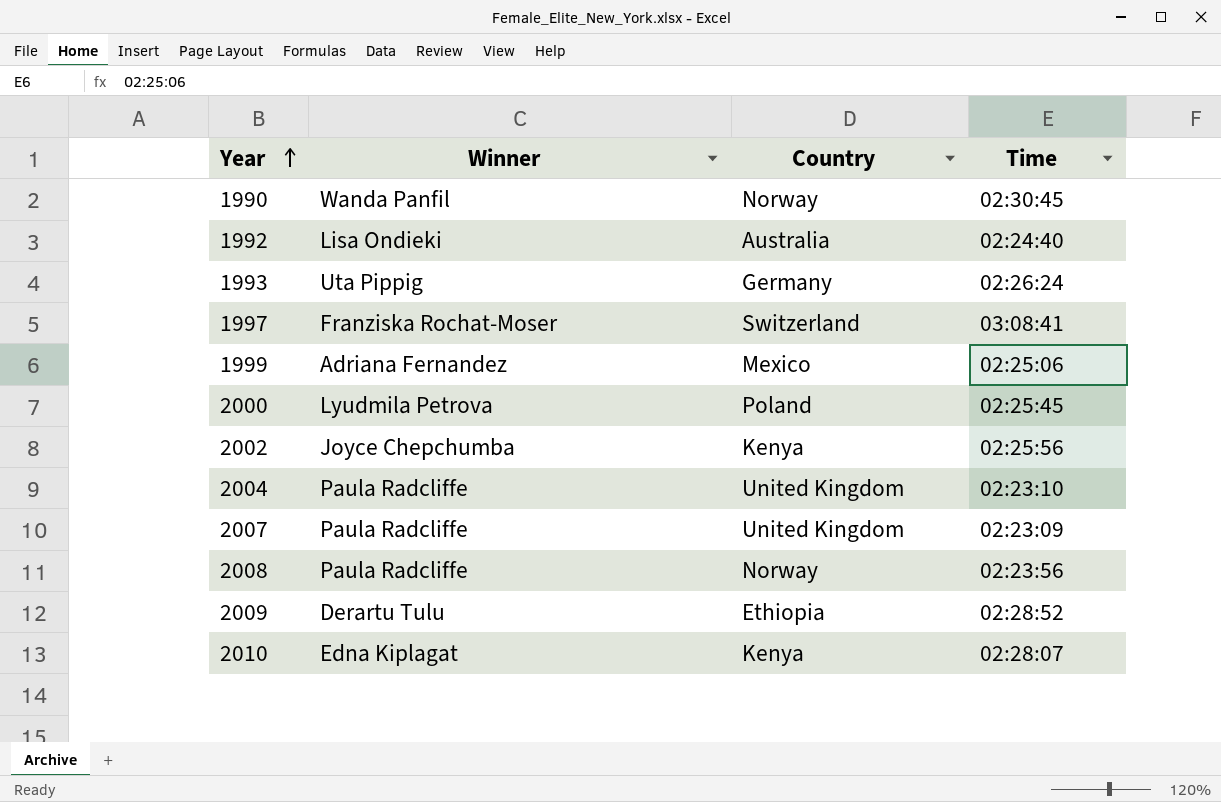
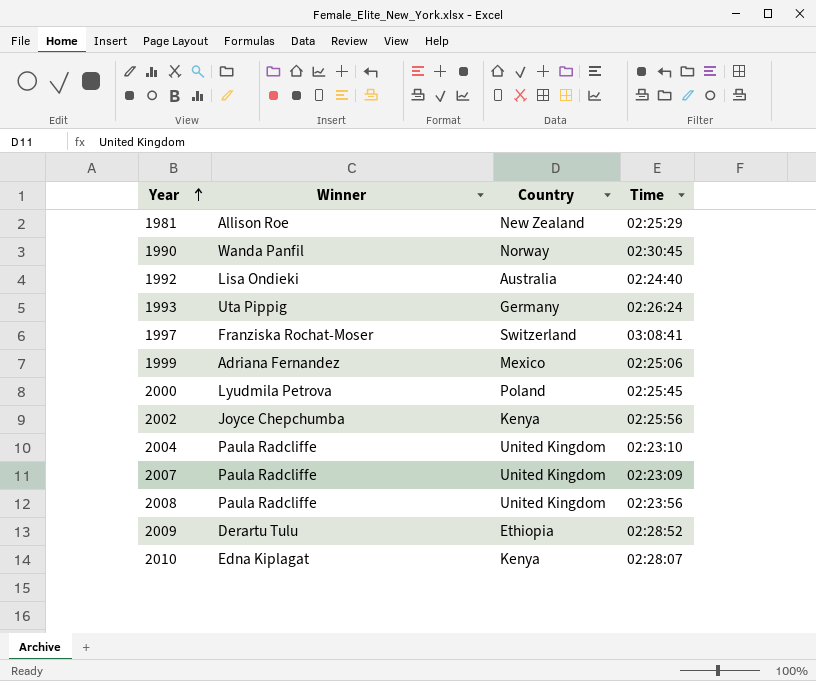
row 1981: none -> Allison Roe | New Zealand | 02:25:29
2008 | Country: Norway -> United Kingdom

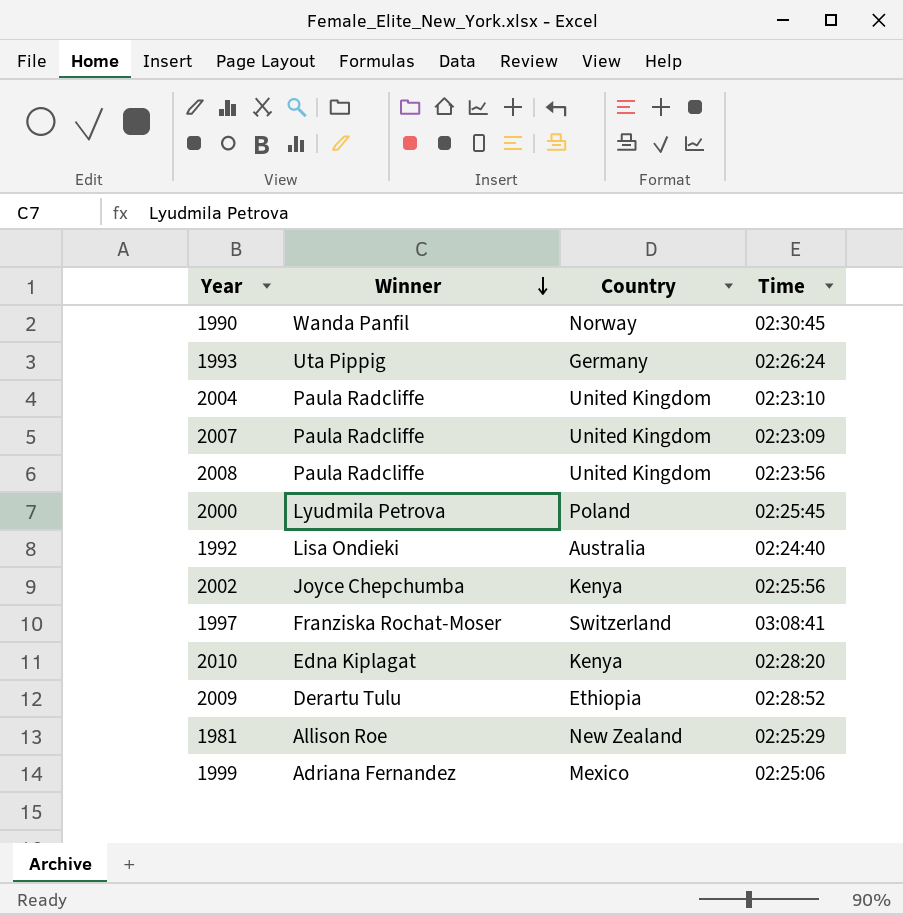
row order: Year ascending -> Winner descending
2010 | Time: 02:28:07 -> 02:28:20

